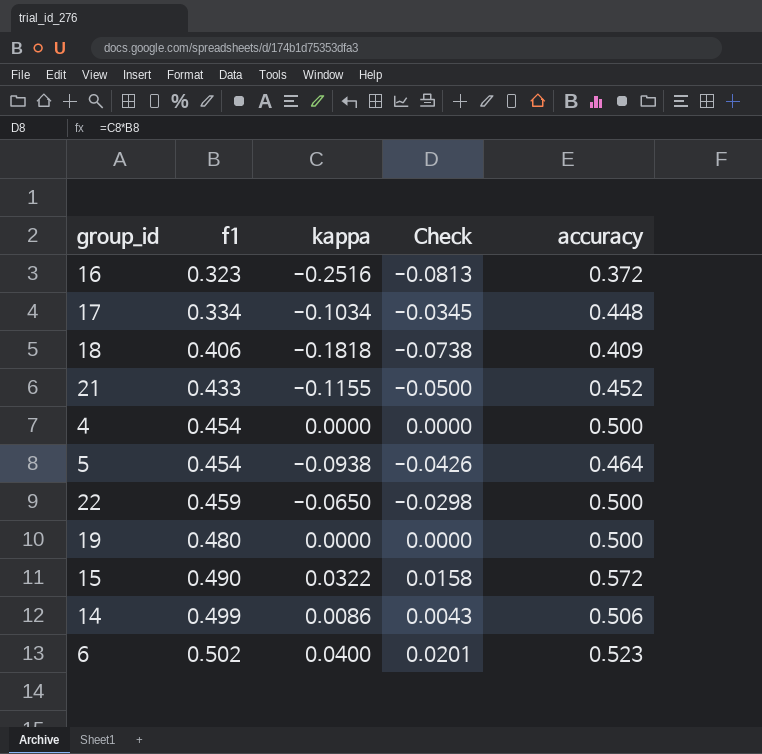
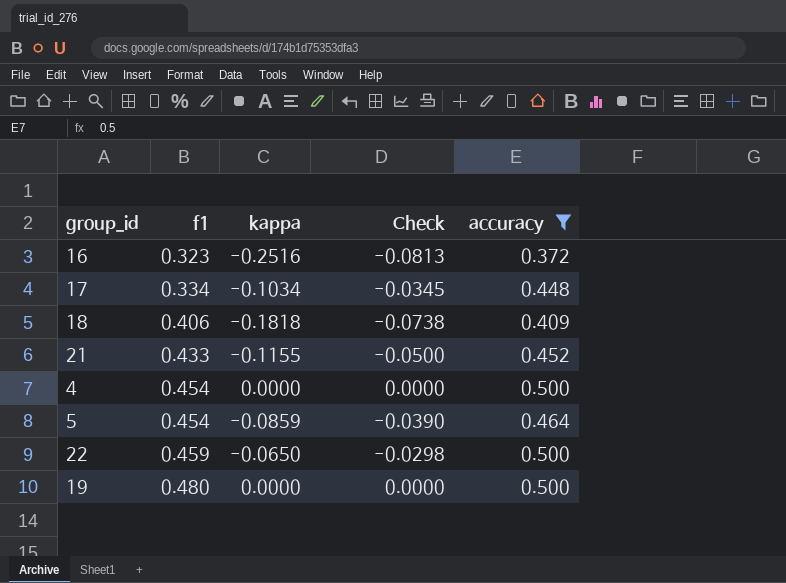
filter: none -> accuracy <= 0.500
5 | kappa: -0.0938 -> -0.0859
5 | Check: -0.0426 -> -0.0390

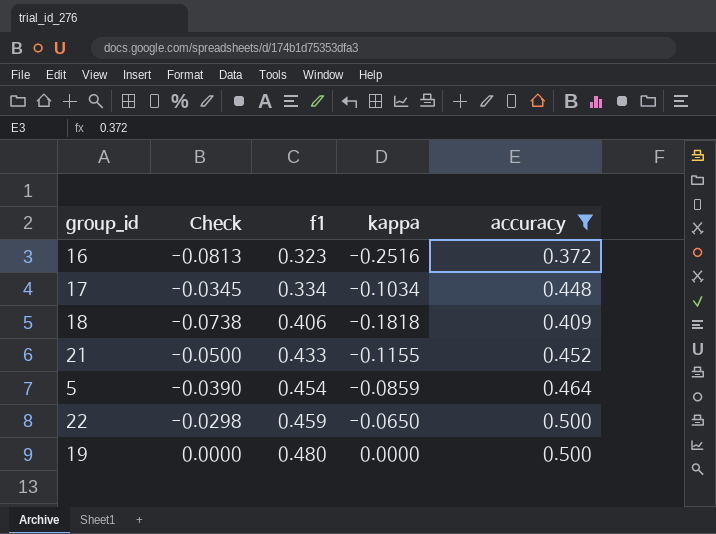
column Check | position: 4 -> 2
row 4: 0.454 | 0.0000 | 0.0000 | 0.500 -> none

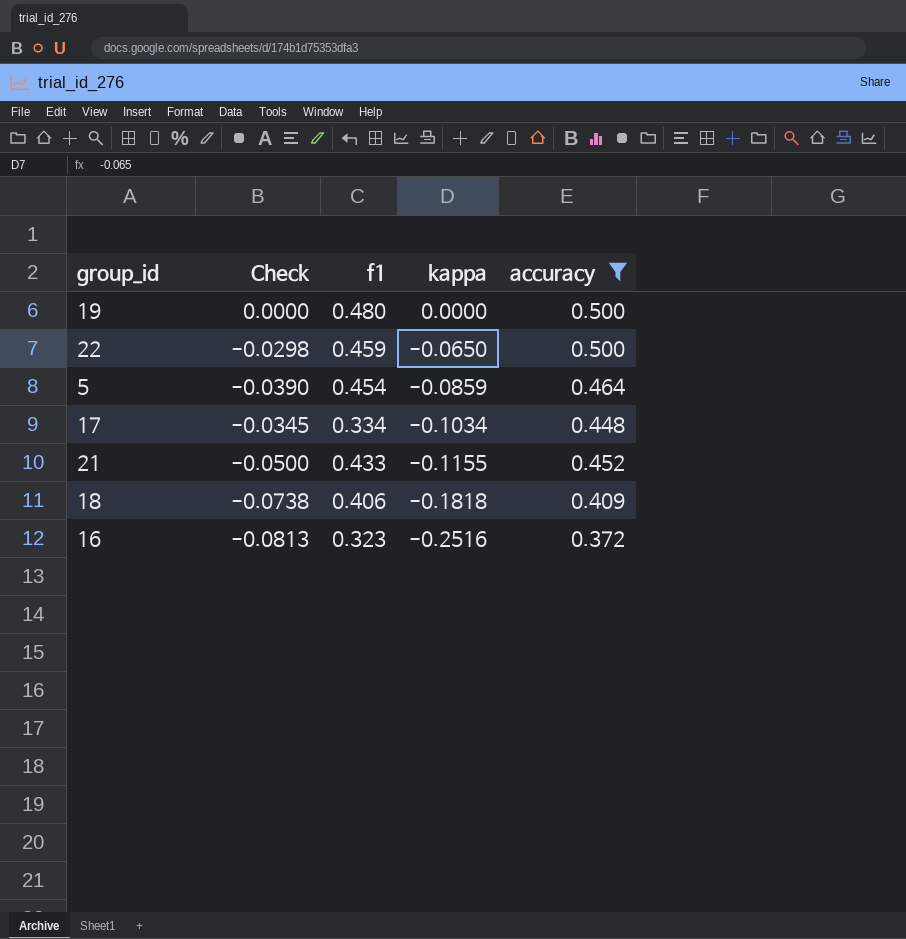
row order: f1 ascending -> kappa descending

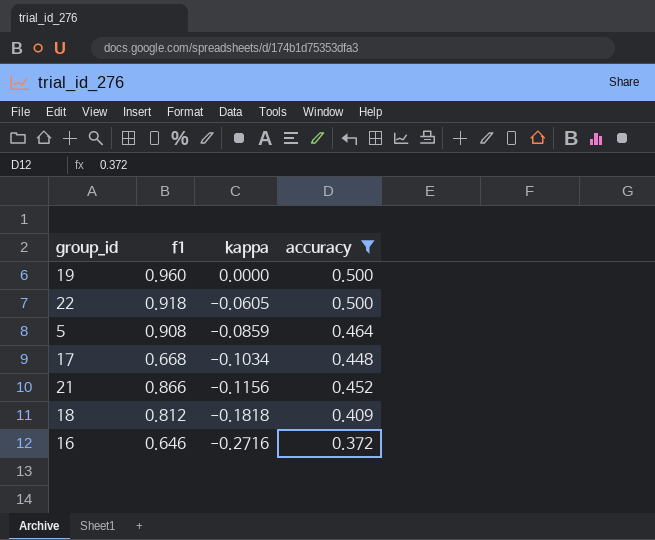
column Check | formula: [f1] * [kappa] -> none
19 | f1: 0.480 -> 0.960
22 | f1: 0.459 -> 0.918
22 | kappa: -0.0650 -> -0.0605
5 | f1: 0.454 -> 0.908
17 | f1: 0.334 -> 0.668
21 | f1: 0.433 -> 0.866
21 | kappa: -0.1155 -> -0.1156
18 | f1: 0.406 -> 0.812
16 | f1: 0.323 -> 0.646
16 | kappa: -0.2516 -> -0.2716

